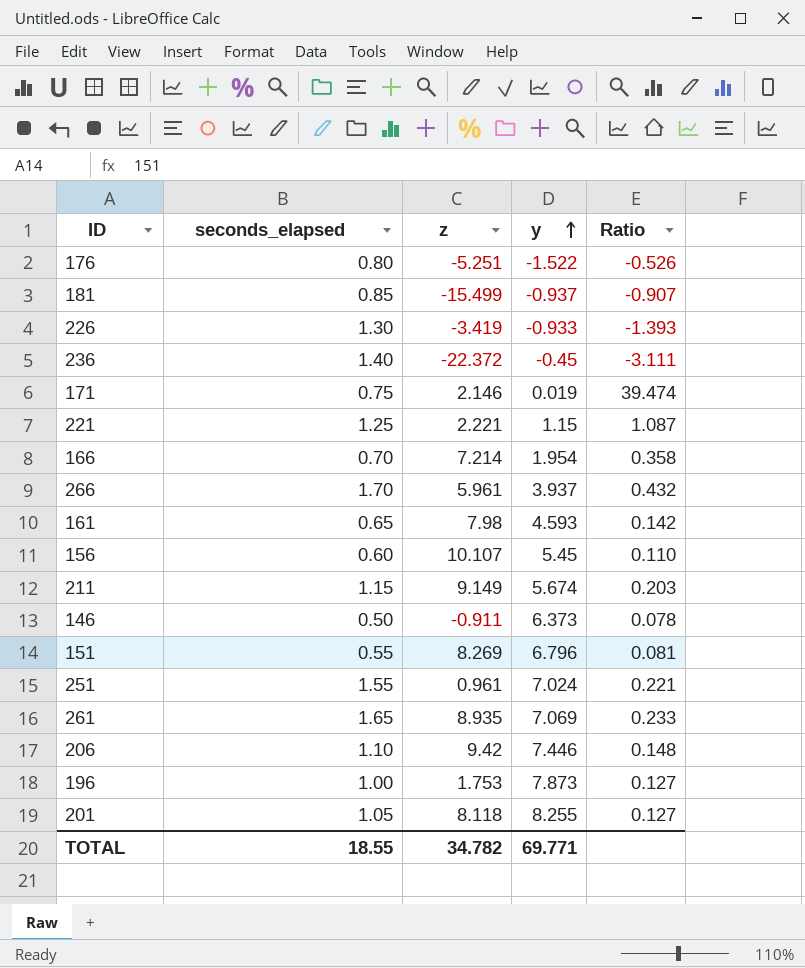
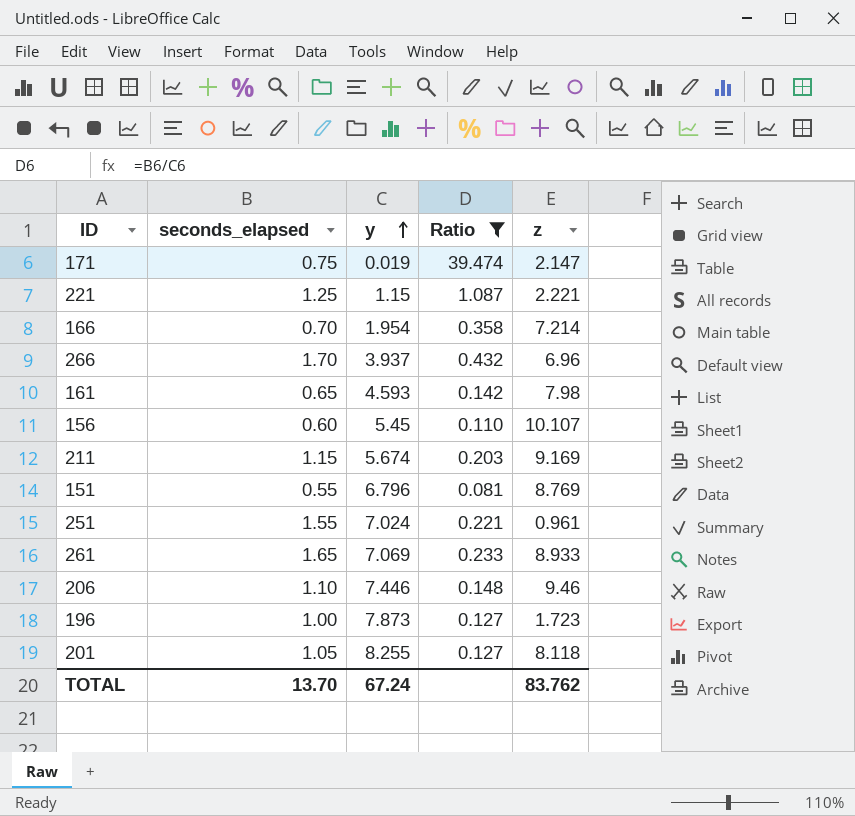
filter: none -> Ratio >= 0.081
column z | position: 3 -> 5
171 | z: 2.146 -> 2.147
266 | z: 5.961 -> 6.96
211 | z: 9.149 -> 9.169
151 | z: 8.269 -> 8.769
261 | z: 8.935 -> 8.933
206 | z: 9.42 -> 9.46
196 | z: 1.753 -> 1.723
TOTAL | seconds_elapsed: 18.55 -> 13.70
TOTAL | y: 69.771 -> 67.24
TOTAL | z: 34.782 -> 83.762

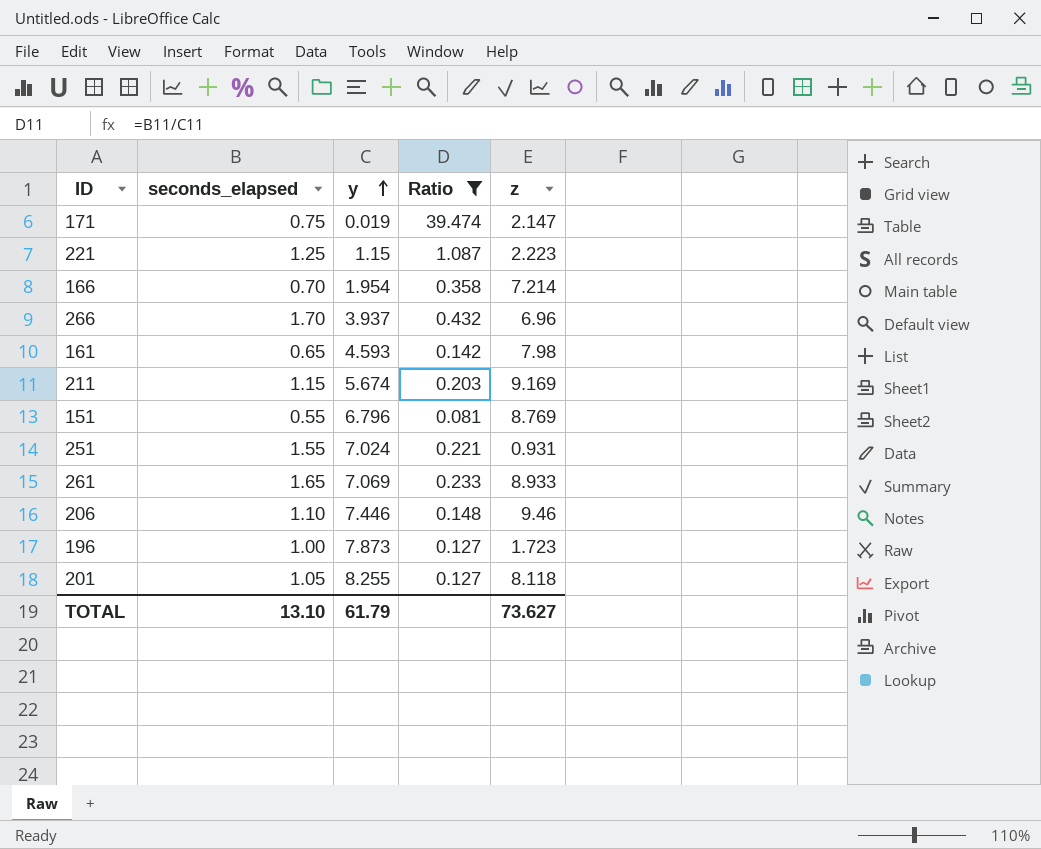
row 156: 0.60 | 5.45 | 0.110 | 10.107 -> none
221 | z: 2.221 -> 2.223
251 | z: 0.961 -> 0.931
TOTAL | seconds_elapsed: 13.70 -> 13.10
TOTAL | y: 67.24 -> 61.79
TOTAL | z: 83.762 -> 73.627

